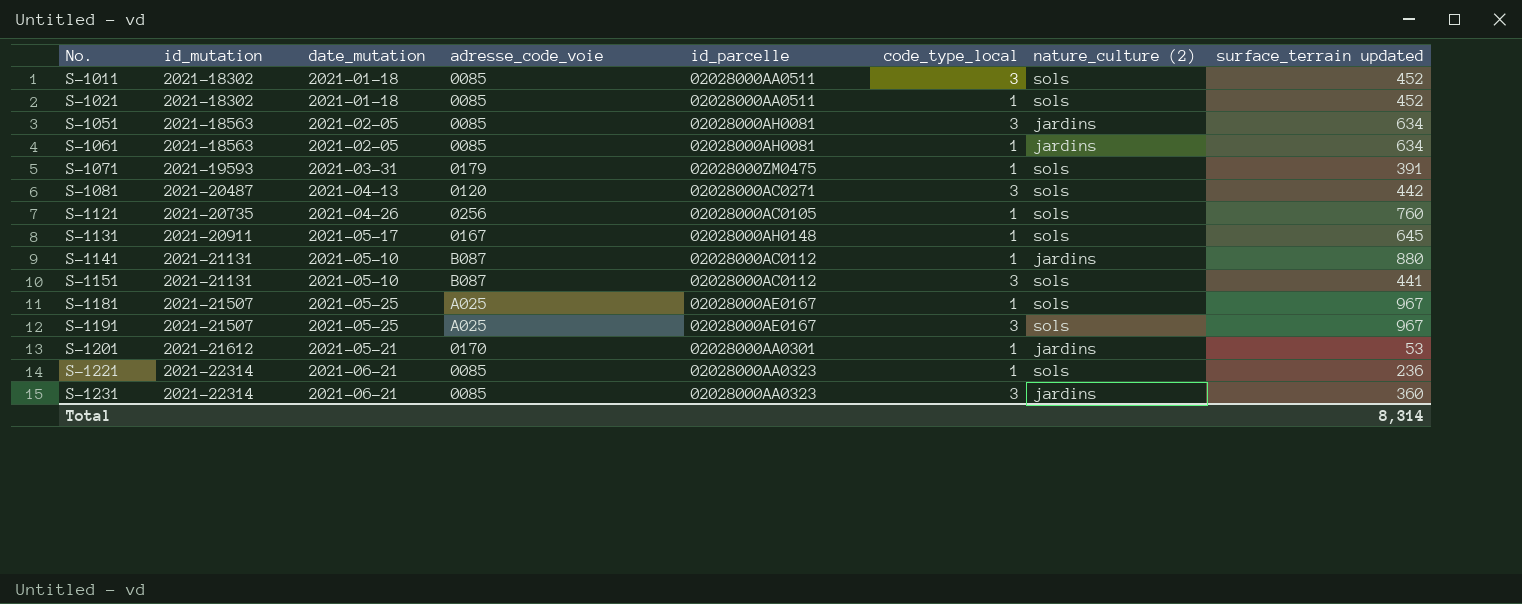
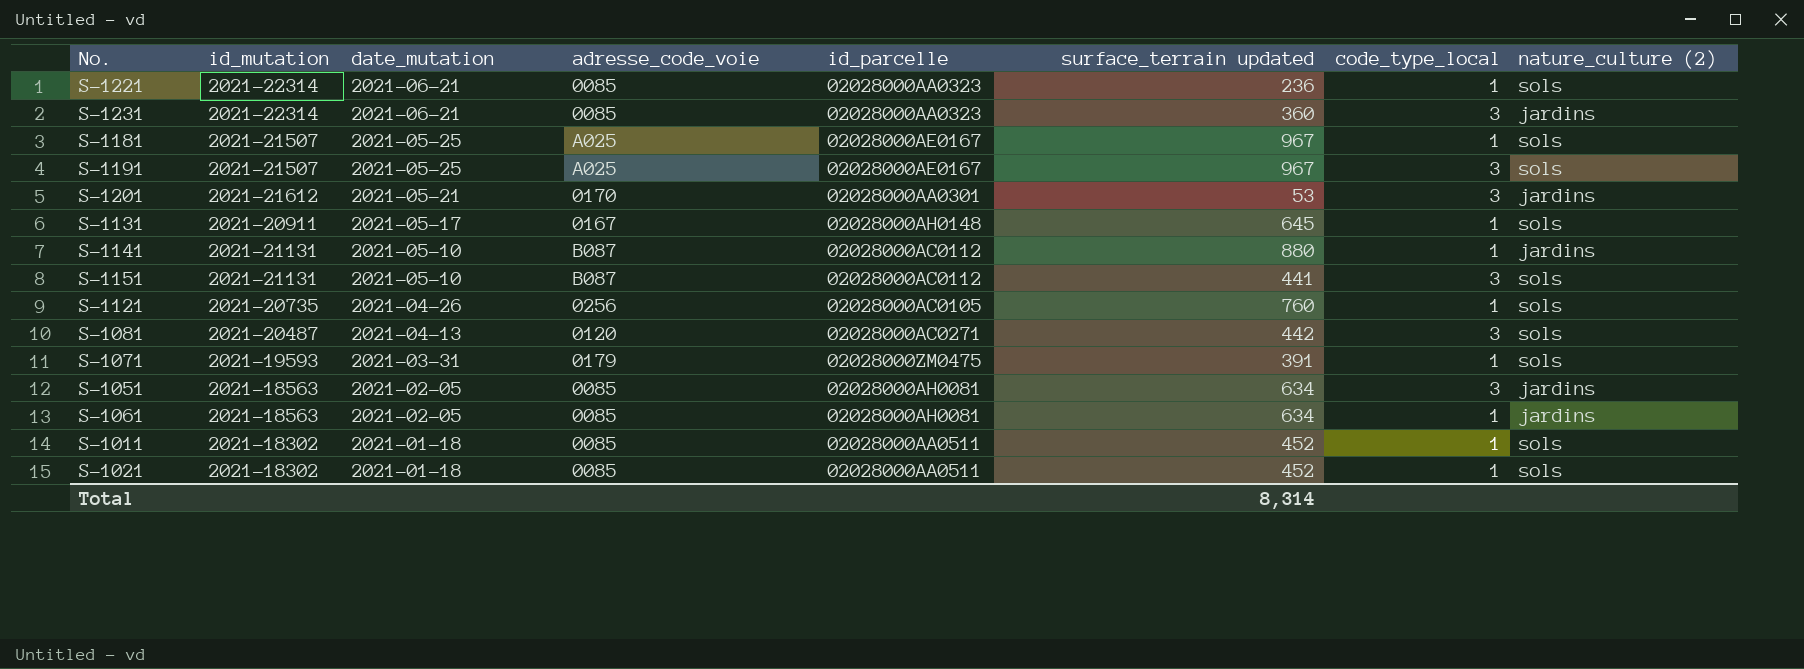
row order: No. ascending -> date_mutation descending
column surface_terrain updated | position: 8 -> 6
S-1201 | code_type_local: 1 -> 3
S-1011 | code_type_local: 3 -> 1

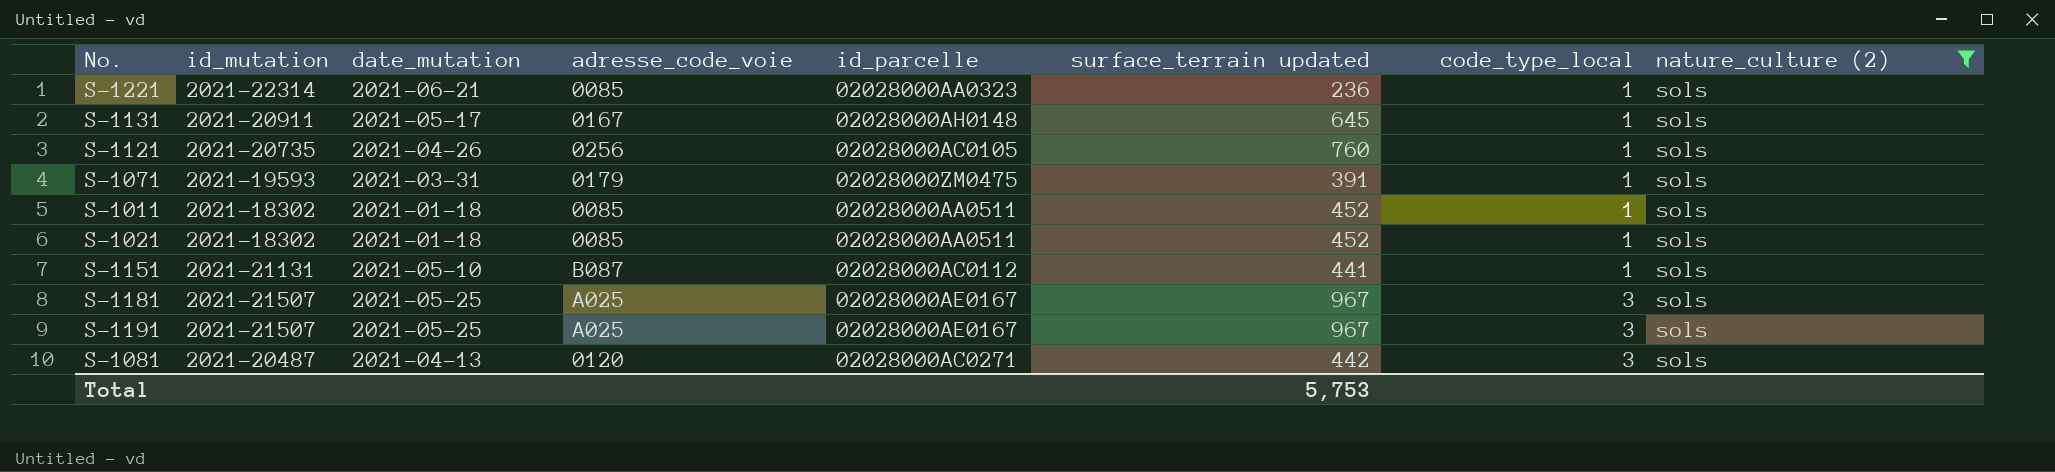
filter: none -> nature_culture (2) = sols
row order: date_mutation descending -> code_type_local ascending
S-1151 | code_type_local: 3 -> 1
S-1181 | code_type_local: 1 -> 3
Total | surface_terrain updated: 8,314 -> 5,753

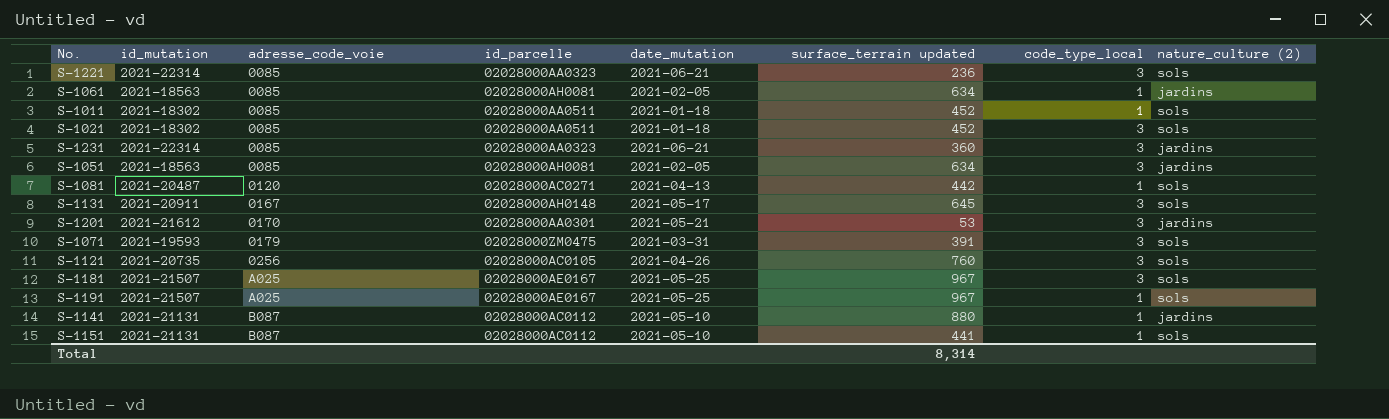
filter: nature_culture (2) = sols -> none
row order: code_type_local ascending -> adresse_code_voie ascending
column date_mutation | position: 3 -> 5
S-1221 | code_type_local: 1 -> 3
S-1021 | code_type_local: 1 -> 3
S-1081 | code_type_local: 3 -> 1
S-1131 | code_type_local: 1 -> 3
S-1071 | code_type_local: 1 -> 3
S-1121 | code_type_local: 1 -> 3
S-1191 | code_type_local: 3 -> 1
Total | surface_terrain updated: 5,753 -> 8,314

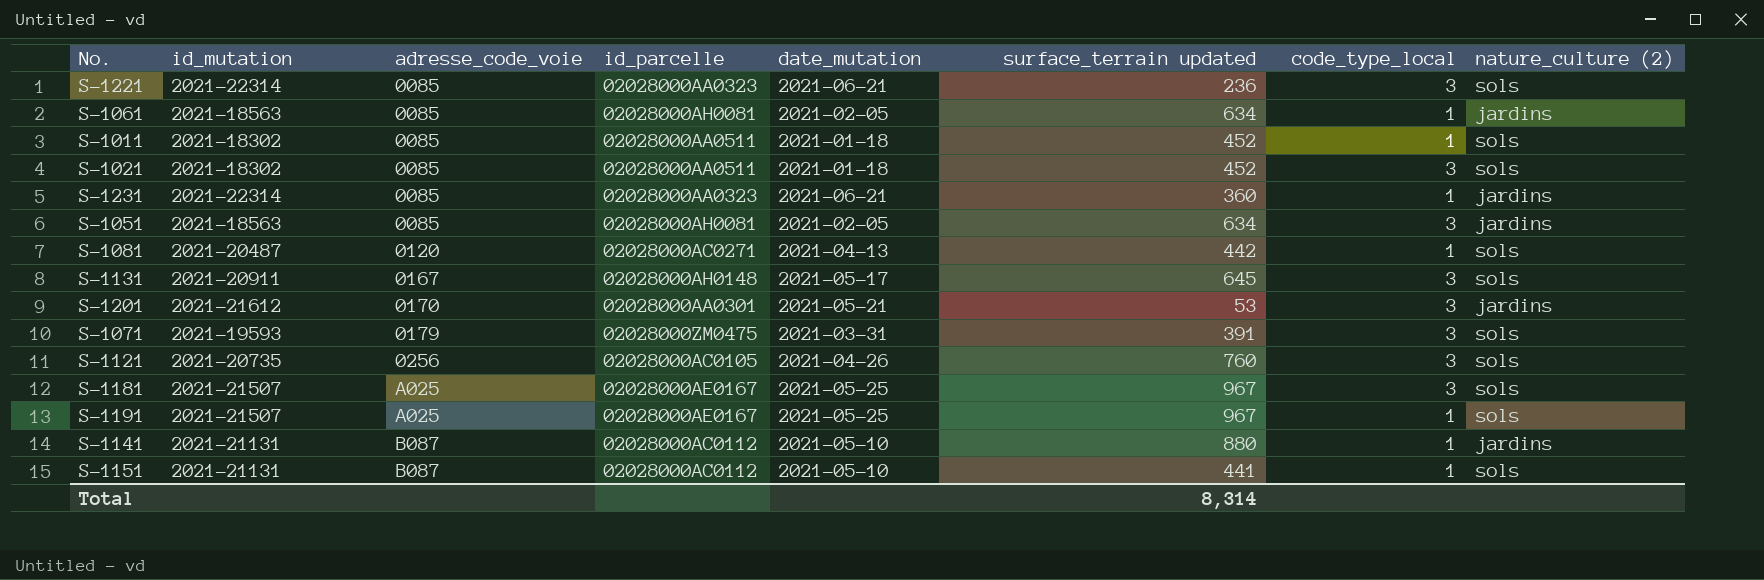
S-1231 | code_type_local: 3 -> 1

